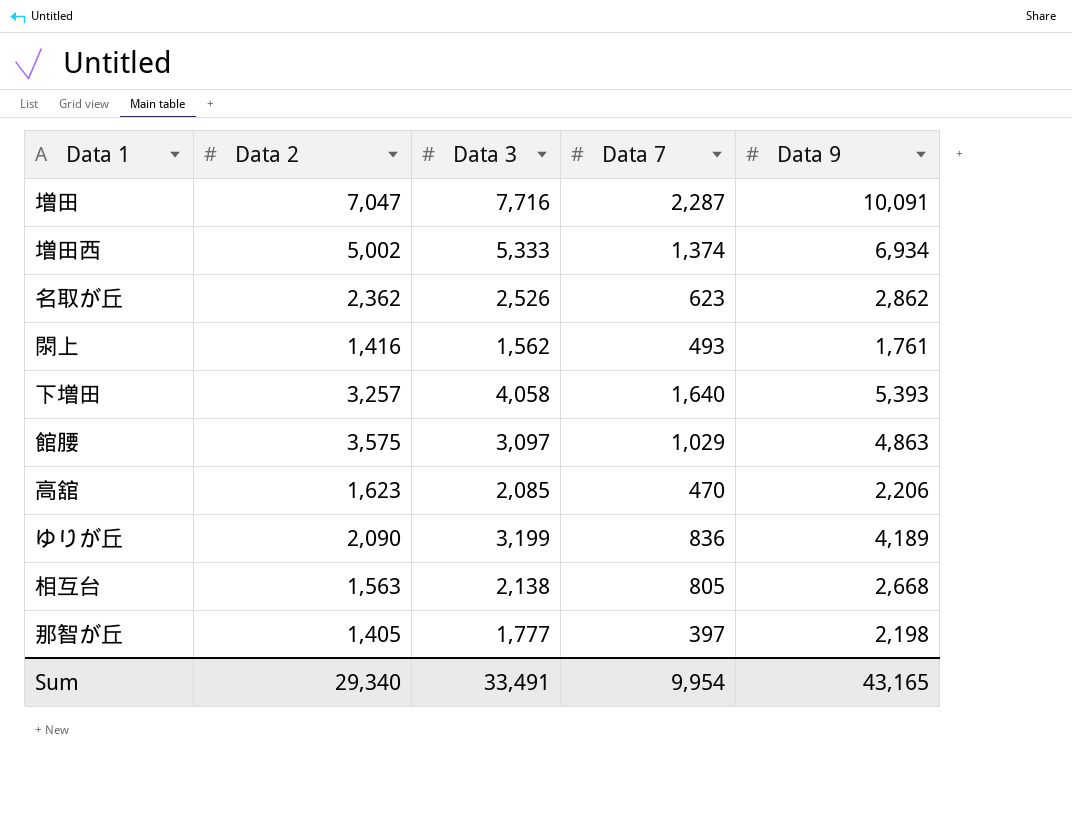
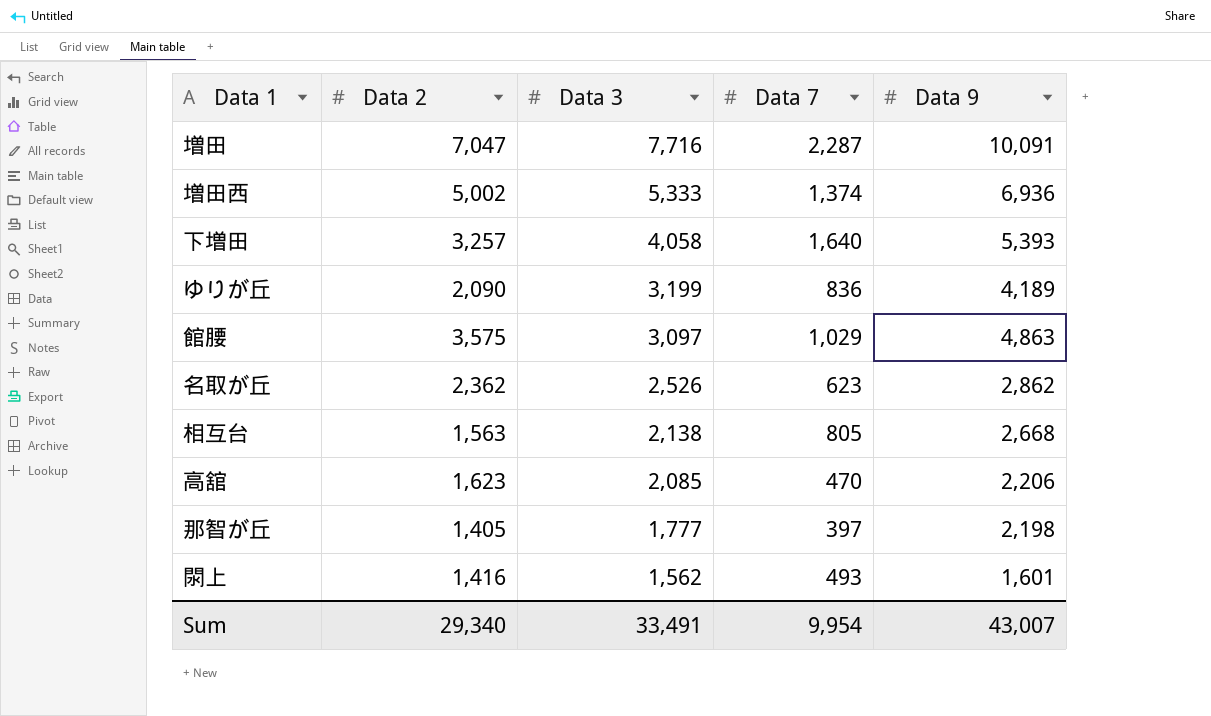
row order: none -> Data 3 descending
増田西 | Data 9: 6,934 -> 6,936
閖上 | Data 9: 1,761 -> 1,601
Sum | Data 9: 43,165 -> 43,007

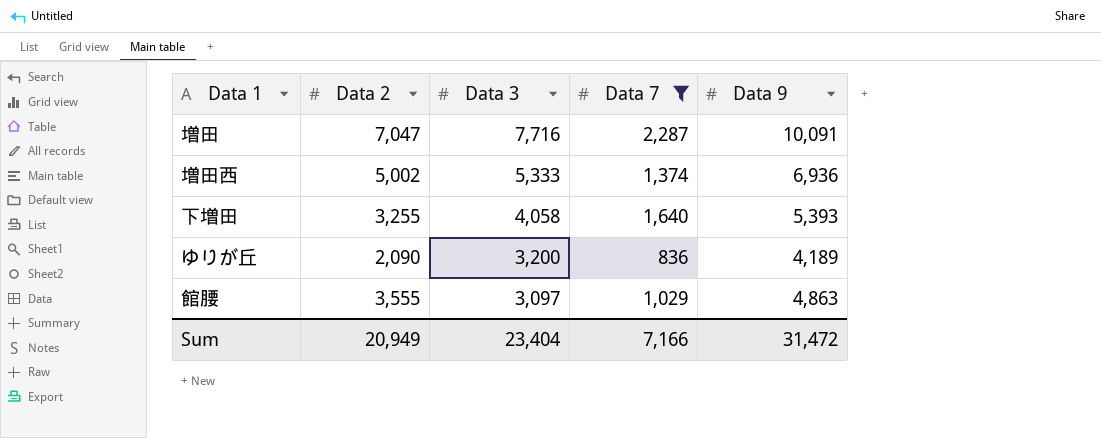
filter: none -> Data 7 >= 836
下増田 | Data 2: 3,257 -> 3,255
ゆりが丘 | Data 3: 3,199 -> 3,200
館腰 | Data 2: 3,575 -> 3,555
Sum | Data 2: 29,340 -> 20,949
Sum | Data 3: 33,491 -> 23,404
Sum | Data 7: 9,954 -> 7,166
Sum | Data 9: 43,007 -> 31,472

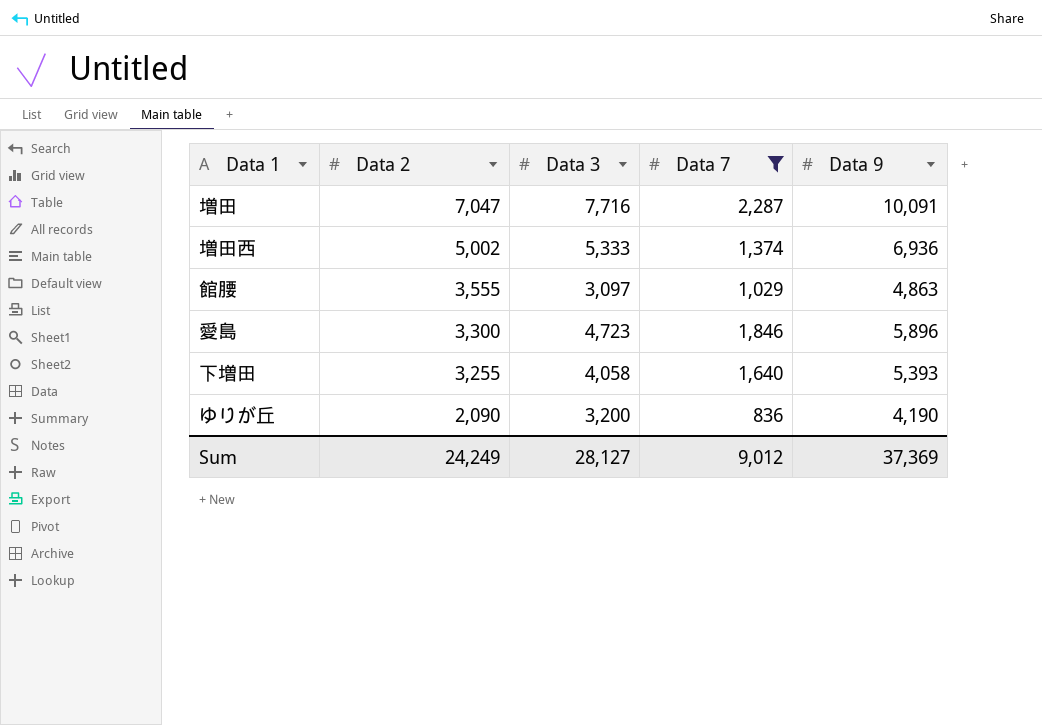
row order: Data 3 descending -> Data 2 descending
row 愛島: none -> 3,300 | 4,723 | 1,846 | 5,896
ゆりが丘 | Data 9: 4,189 -> 4,190
Sum | Data 2: 20,949 -> 24,249
Sum | Data 3: 23,404 -> 28,127
Sum | Data 7: 7,166 -> 9,012
Sum | Data 9: 31,472 -> 37,369

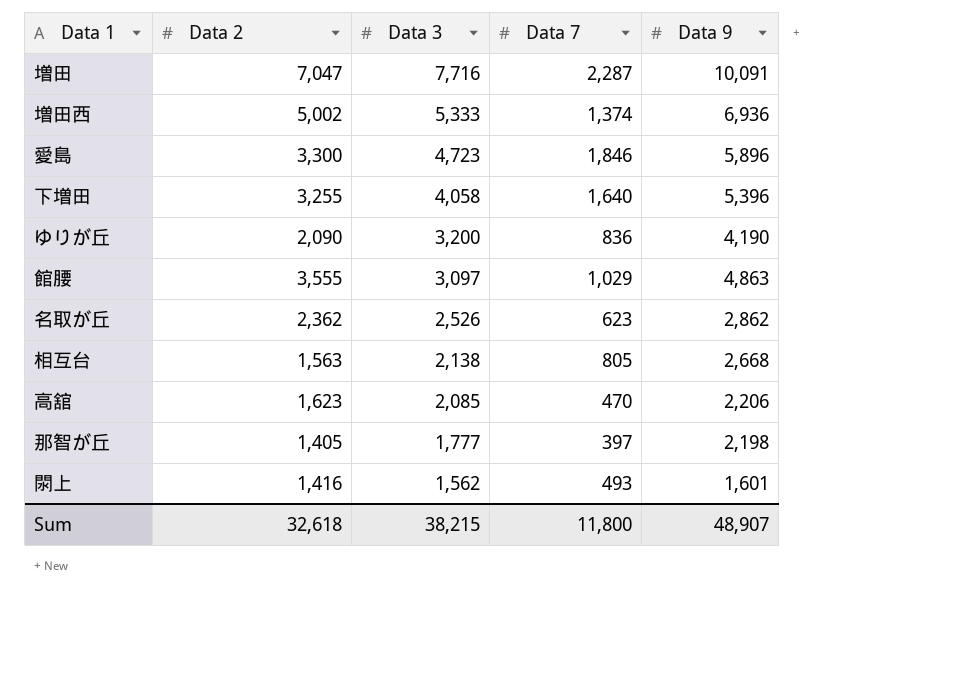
filter: Data 7 >= 836 -> none
row order: Data 2 descending -> Data 3 descending
下増田 | Data 9: 5,393 -> 5,396
Sum | Data 2: 24,249 -> 32,618
Sum | Data 3: 28,127 -> 38,215
Sum | Data 7: 9,012 -> 11,800
Sum | Data 9: 37,369 -> 48,907

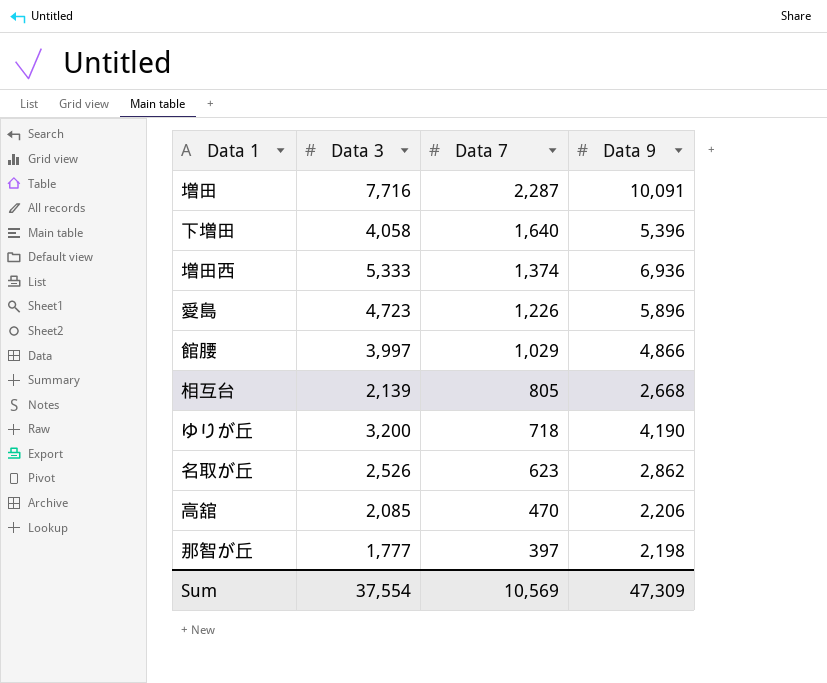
row order: Data 3 descending -> Data 7 descending
column Data 2 | position: 2 -> none
row 閖上: 1,416 | 1,562 | 493 | 1,601 -> none
愛島 | Data 7: 1,846 -> 1,226
館腰 | Data 3: 3,097 -> 3,997
館腰 | Data 9: 4,863 -> 4,866
相互台 | Data 3: 2,138 -> 2,139
ゆりが丘 | Data 7: 836 -> 718
Sum | Data 3: 38,215 -> 37,554
Sum | Data 7: 11,800 -> 10,569
Sum | Data 9: 48,907 -> 47,309

